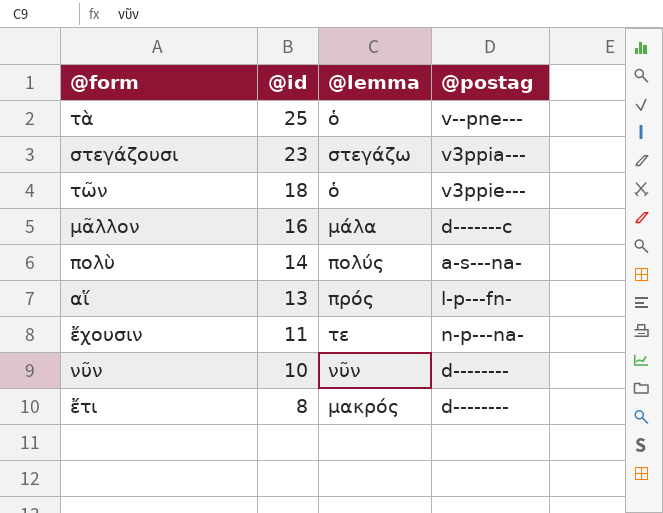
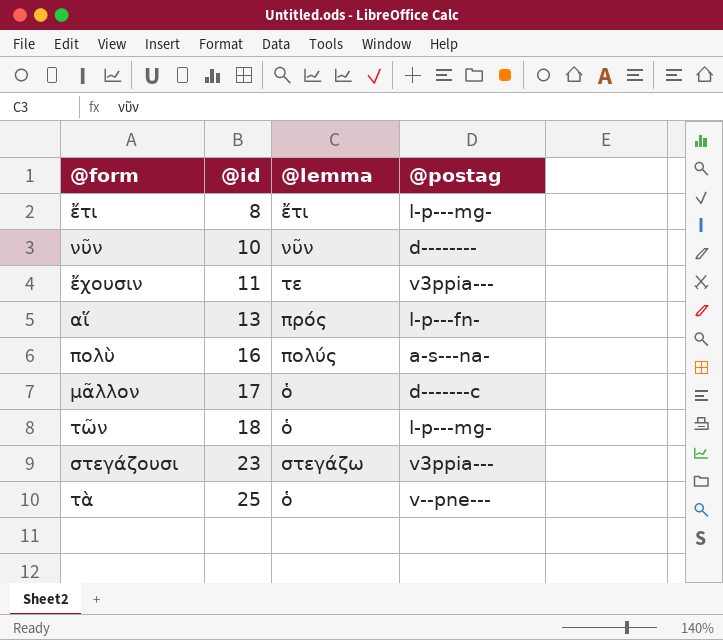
row order: @id descending -> @id ascending
ἔτι | @lemma: μακρός -> ἔτι
ἔτι | @postag: d-------- -> l-p---mg-
ἔχουσιν | @postag: n-p---na- -> v3ppia---
πολὺ | @id: 14 -> 16
μᾶλλον | @id: 16 -> 17
μᾶλλον | @lemma: μάλα -> ὁ
τῶν | @postag: v3ppie--- -> l-p---mg-

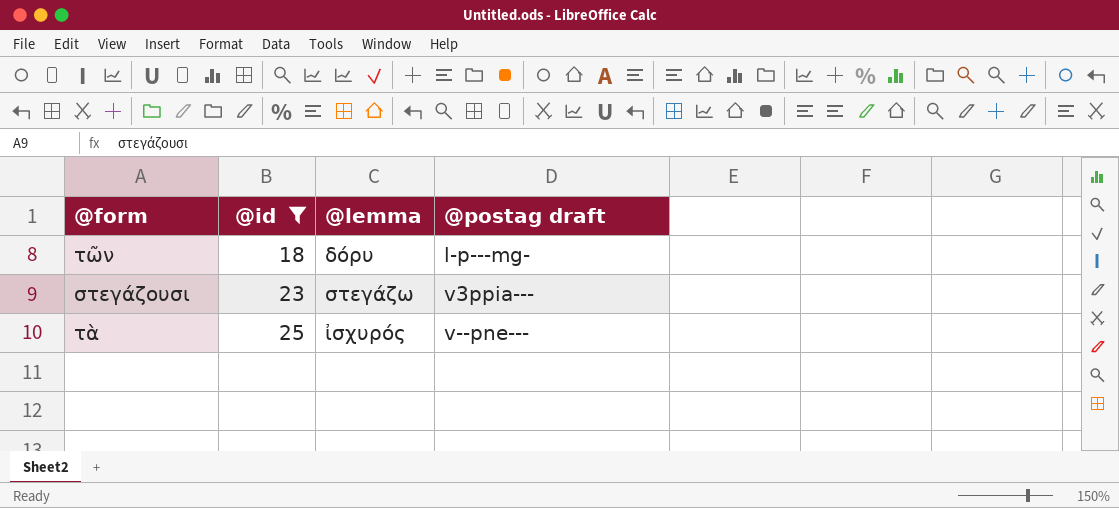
filter: none -> @id >= 18
column name: @postag -> @postag draft
τῶν | @lemma: ὁ -> δόρυ
τὰ | @lemma: ὁ -> ἰσχυρός

